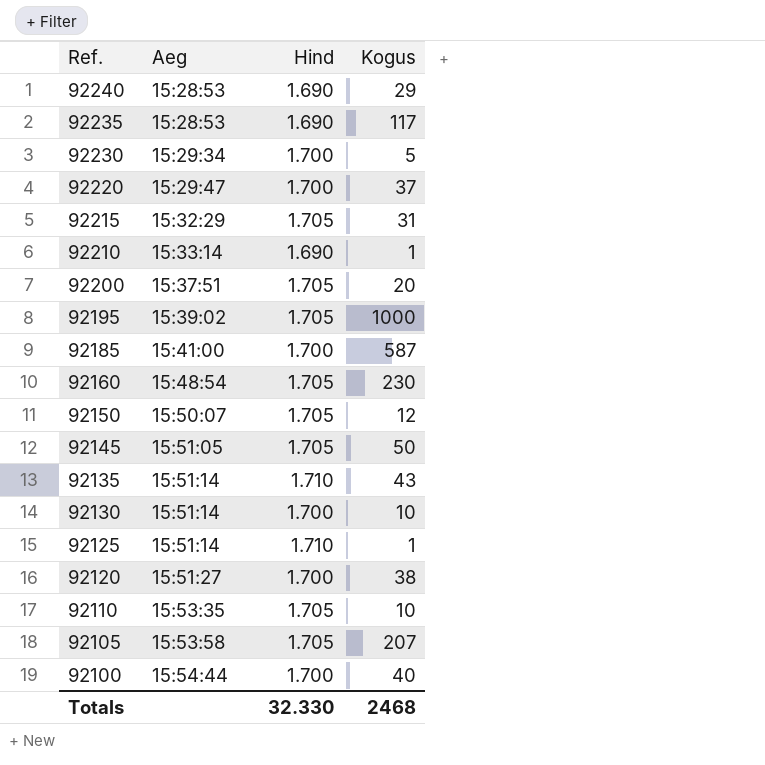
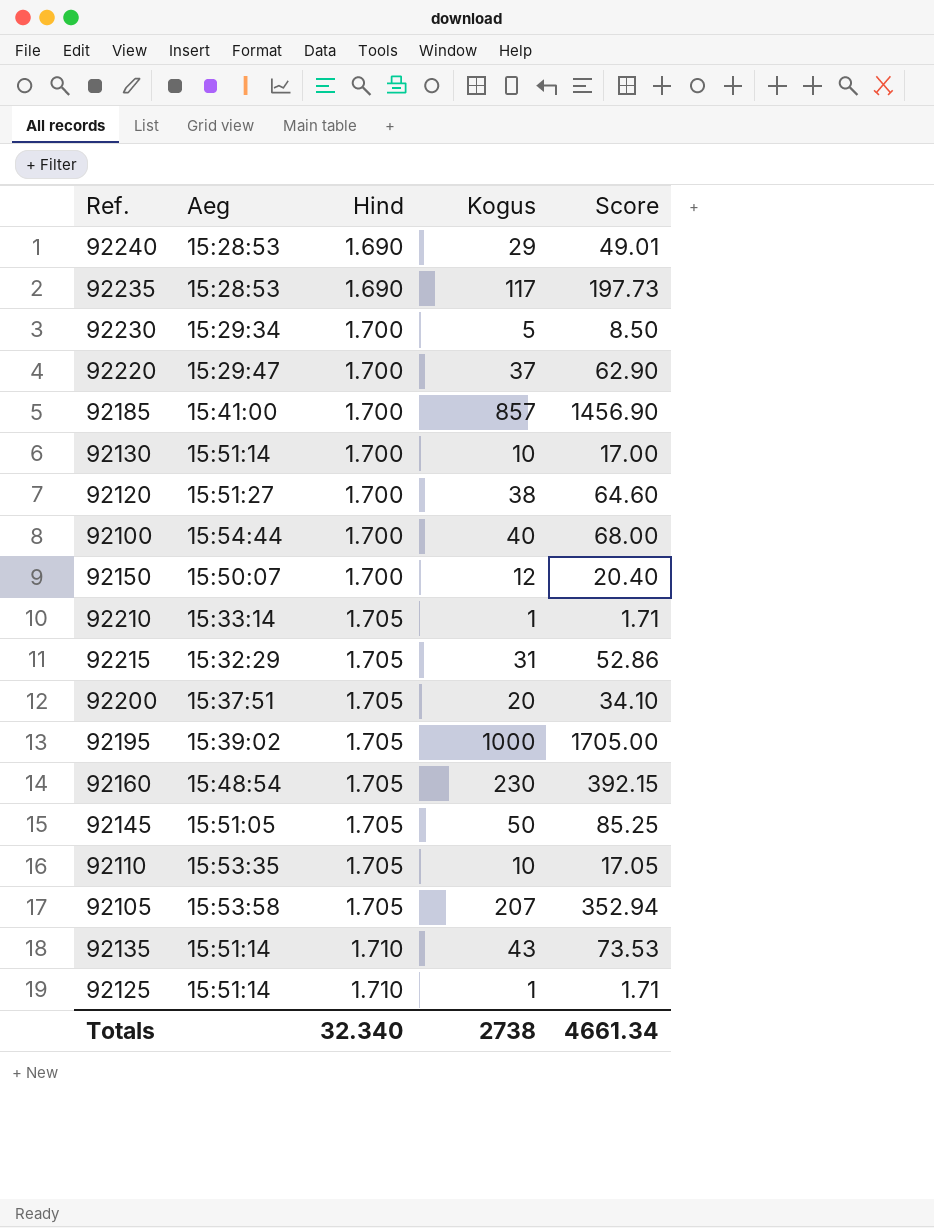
row order: Ref. descending -> Hind ascending
column Score | formula: none -> [Hind] * [Kogus]
92185 | Kogus: 587 -> 857
92150 | Hind: 1.705 -> 1.700
92210 | Hind: 1.690 -> 1.705
Totals | Hind: 32.330 -> 32.340
Totals | Kogus: 2468 -> 2738

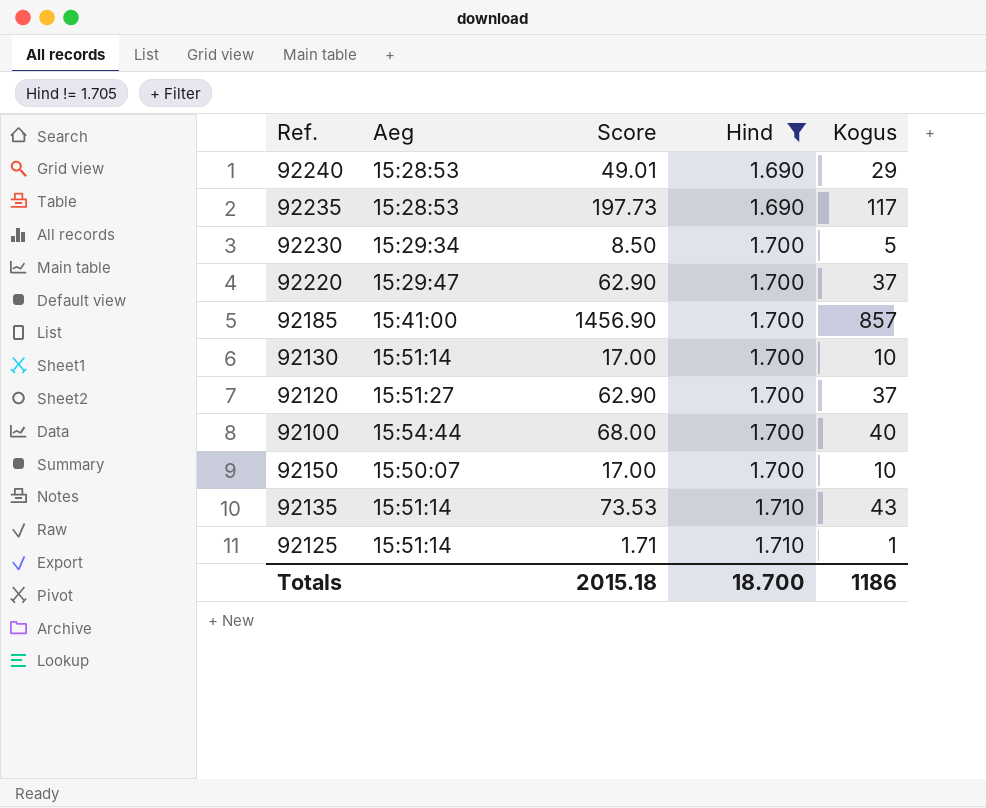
filter: none -> Hind != 1.705
column Score | position: 5 -> 3
92120 | Score: 64.60 -> 62.90
92120 | Kogus: 38 -> 37
92150 | Score: 20.40 -> 17.00
92150 | Kogus: 12 -> 10
Totals | Score: 4661.34 -> 2015.18
Totals | Hind: 32.340 -> 18.700
Totals | Kogus: 2738 -> 1186

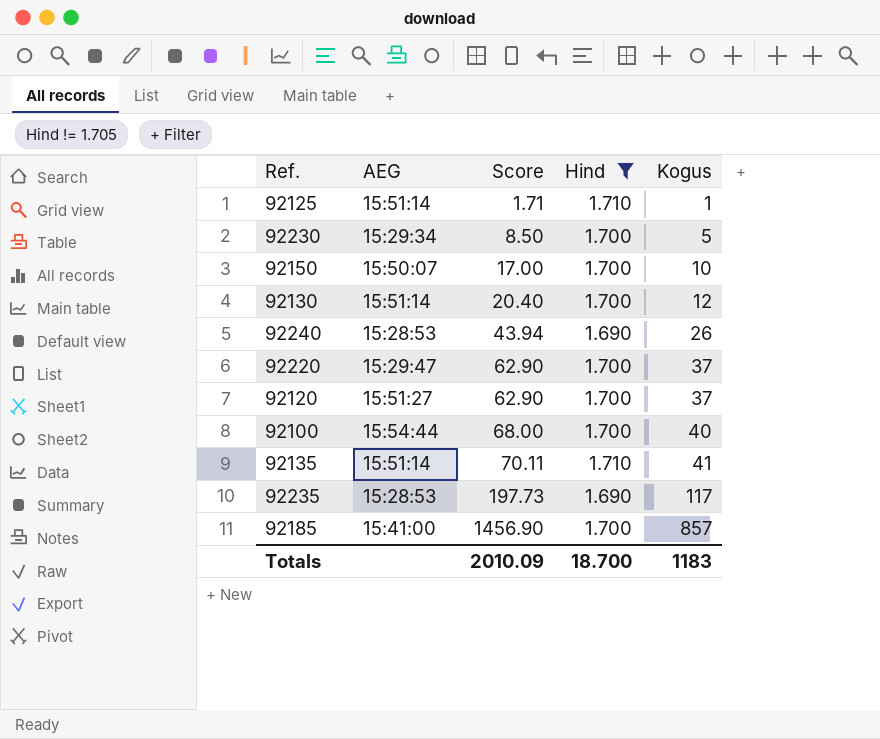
row order: Hind ascending -> Score ascending
column name: Aeg -> AEG
92130 | Score: 17.00 -> 20.40
92130 | Kogus: 10 -> 12
92240 | Score: 49.01 -> 43.94
92240 | Kogus: 29 -> 26
92135 | Score: 73.53 -> 70.11
92135 | Kogus: 43 -> 41
Totals | Score: 2015.18 -> 2010.09
Totals | Kogus: 1186 -> 1183

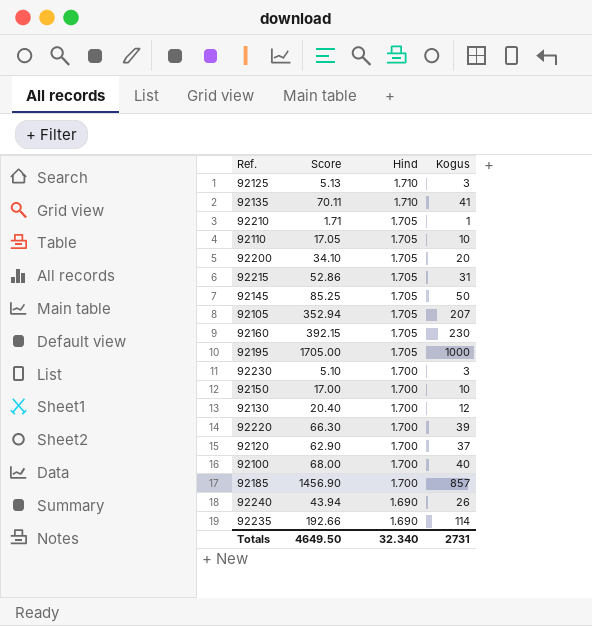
filter: Hind != 1.705 -> none
row order: Score ascending -> Hind descending
column AEG | position: 2 -> none
92125 | Score: 1.71 -> 5.13
92125 | Kogus: 1 -> 3
92230 | Score: 8.50 -> 5.10
92230 | Kogus: 5 -> 3
92220 | Score: 62.90 -> 66.30
92220 | Kogus: 37 -> 39
92235 | Score: 197.73 -> 192.66
92235 | Kogus: 117 -> 114
Totals | Score: 2010.09 -> 4649.50
Totals | Hind: 18.700 -> 32.340
Totals | Kogus: 1183 -> 2731

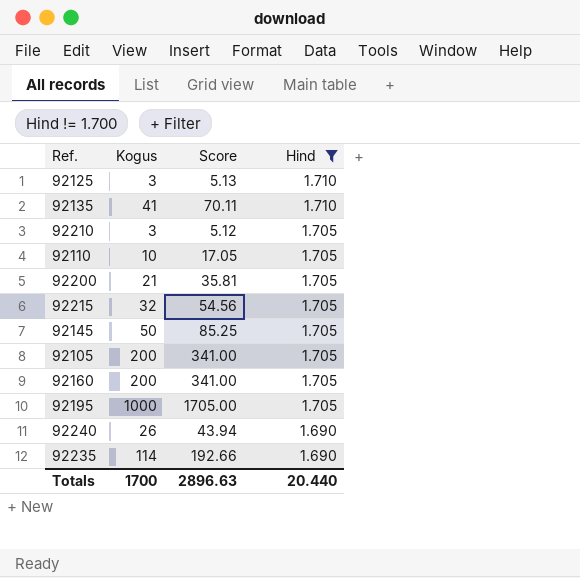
filter: none -> Hind != 1.700
column Kogus | position: 4 -> 2
92210 | Kogus: 1 -> 3
92210 | Score: 1.71 -> 5.12
92200 | Kogus: 20 -> 21
92200 | Score: 34.10 -> 35.81
92215 | Kogus: 31 -> 32
92215 | Score: 52.86 -> 54.56
92105 | Kogus: 207 -> 200
92105 | Score: 352.94 -> 341.00
92160 | Kogus: 230 -> 200
92160 | Score: 392.15 -> 341.00
Totals | Kogus: 2731 -> 1700
Totals | Score: 4649.50 -> 2896.63
Totals | Hind: 32.340 -> 20.440

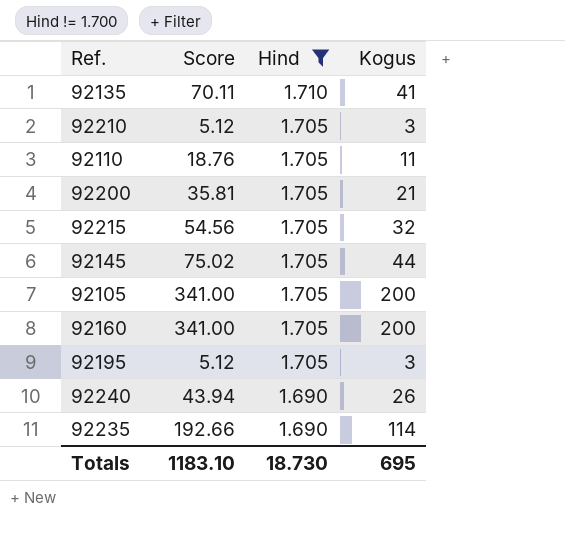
column Kogus | position: 2 -> 4
row 92125: 3 | 5.13 | 1.710 -> none
92110 | Score: 17.05 -> 18.76
92110 | Kogus: 10 -> 11
92145 | Score: 85.25 -> 75.02
92145 | Kogus: 50 -> 44
92195 | Score: 1705.00 -> 5.12
92195 | Kogus: 1000 -> 3
Totals | Score: 2896.63 -> 1183.10
Totals | Hind: 20.440 -> 18.730
Totals | Kogus: 1700 -> 695

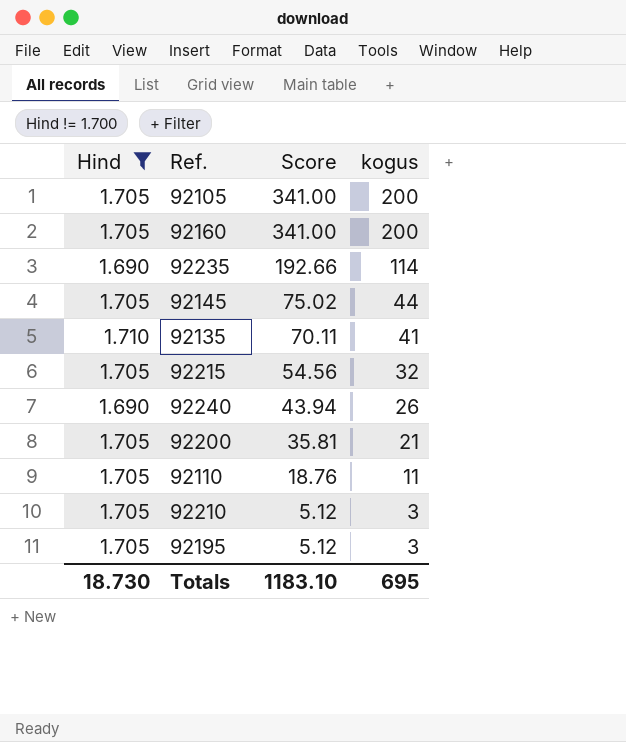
row order: Hind descending -> Score descending
column Hind | position: 3 -> 1
column name: Kogus -> kogus

